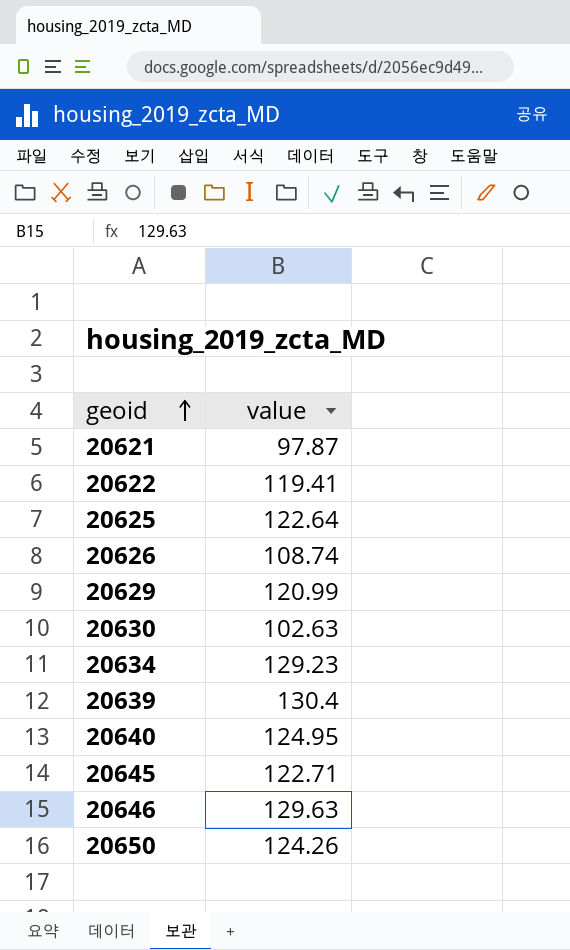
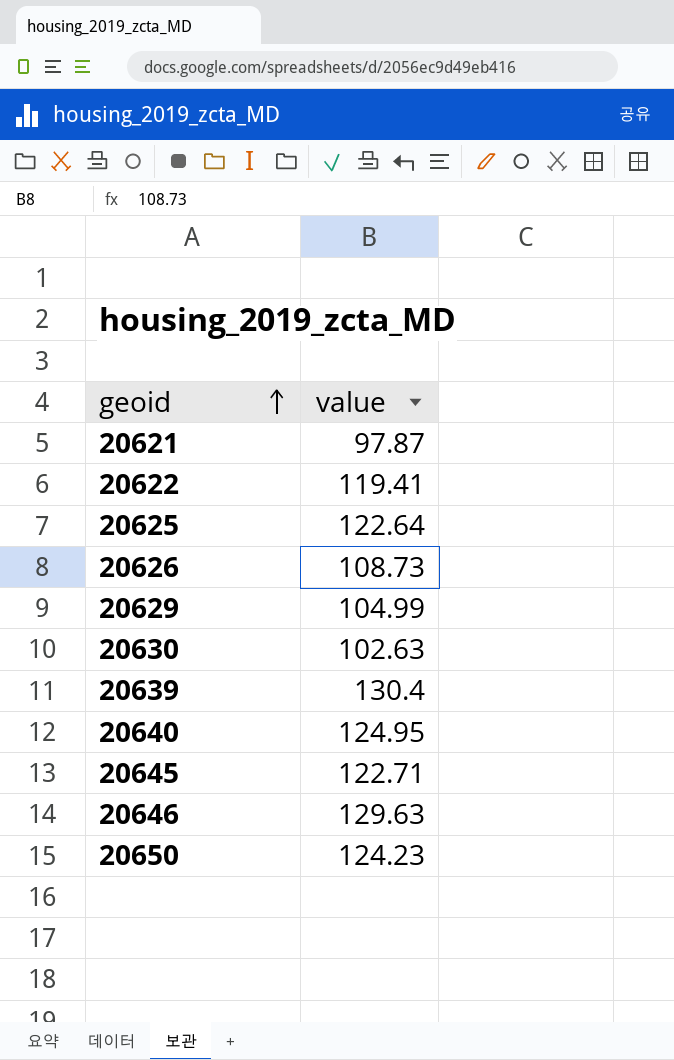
row 20634: 129.23 -> none
20626 | value: 108.74 -> 108.73
20629 | value: 120.99 -> 104.99
20650 | value: 124.26 -> 124.23

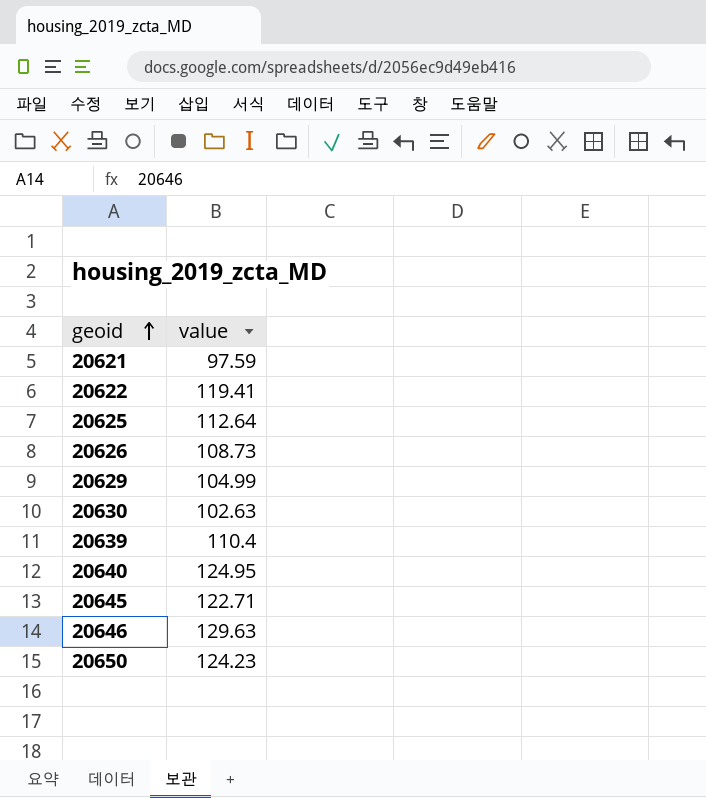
20621 | value: 97.87 -> 97.59
20625 | value: 122.64 -> 112.64
20639 | value: 130.4 -> 110.4

